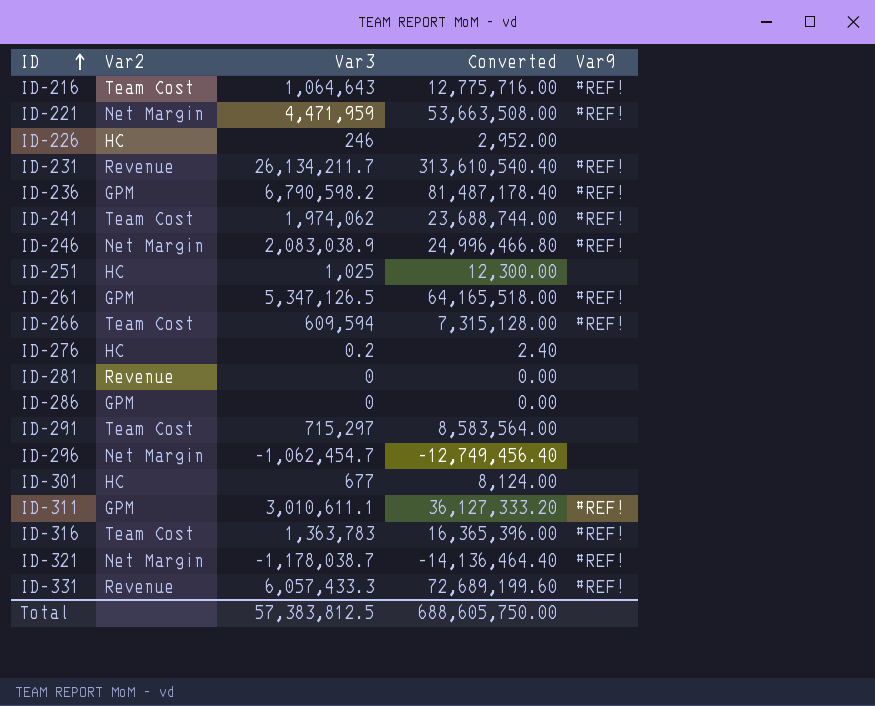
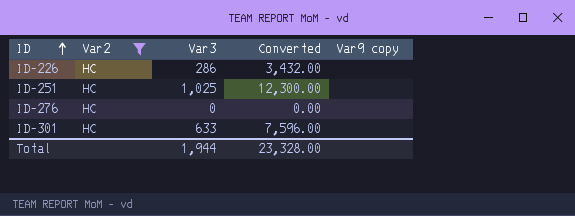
filter: none -> Var2 = HC
column name: Var9 -> Var9 copy
ID-226 | Var3: 246 -> 286
ID-226 | Converted: 2,952.00 -> 3,432.00
ID-276 | Var3: 0.2 -> 0
ID-276 | Converted: 2.40 -> 0.00
ID-301 | Var3: 677 -> 633
ID-301 | Converted: 8,124.00 -> 7,596.00
Total | Var3: 57,383,812.5 -> 1,944
Total | Converted: 688,605,750.00 -> 23,328.00

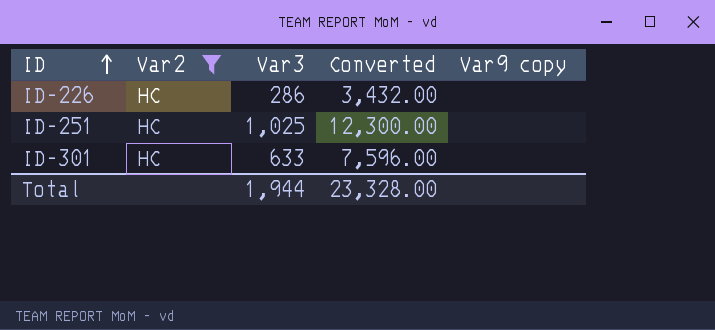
row ID-276: HC | 0 | 0.00 | none -> none

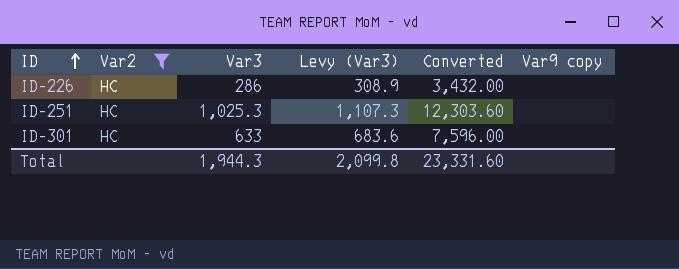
column Levy (Var3) | formula: none -> [Var3] * 1.08
ID-251 | Var3: 1,025 -> 1,025.3
ID-251 | Converted: 12,300.00 -> 12,303.60
Total | Var3: 1,944 -> 1,944.3
Total | Converted: 23,328.00 -> 23,331.60

